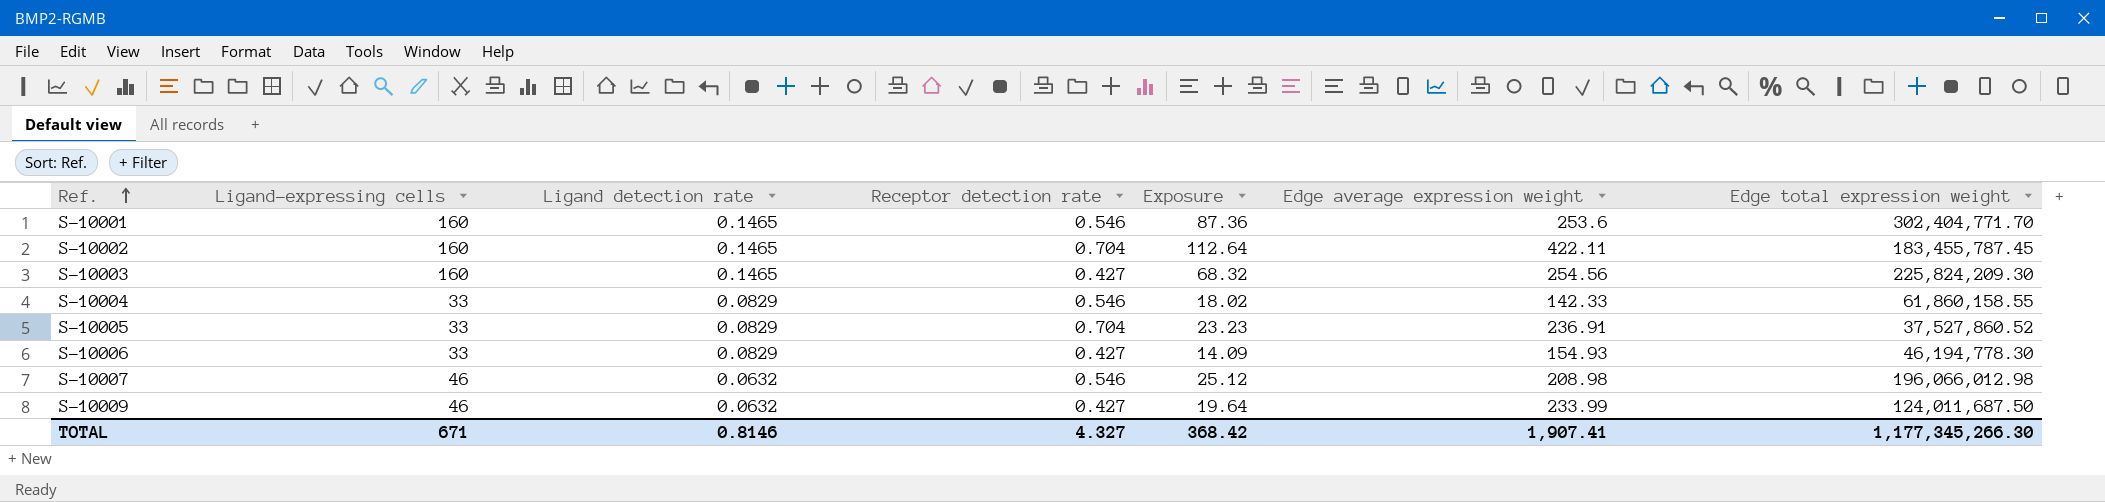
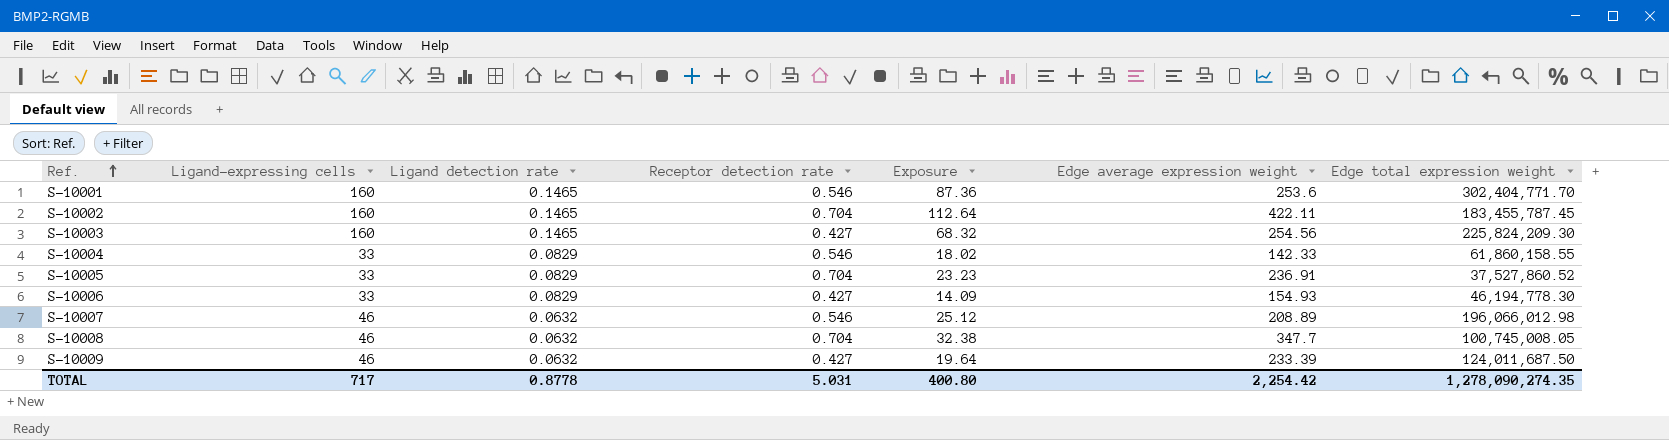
S-10007 | Edge average expression weight: 208.98 -> 208.89
row S-10008: none -> 46 | 0.0632 | 0.704 | 32.38 | 347.7 | 100,745,008.05
S-10009 | Edge average expression weight: 233.99 -> 233.39
TOTAL | Ligand-expressing cells: 671 -> 717
TOTAL | Ligand detection rate: 0.8146 -> 0.8778
TOTAL | Receptor detection rate: 4.327 -> 5.031
TOTAL | Exposure: 368.42 -> 400.80
TOTAL | Edge average expression weight: 1,907.41 -> 2,254.42
TOTAL | Edge total expression weight: 1,177,345,266.30 -> 1,278,090,274.35

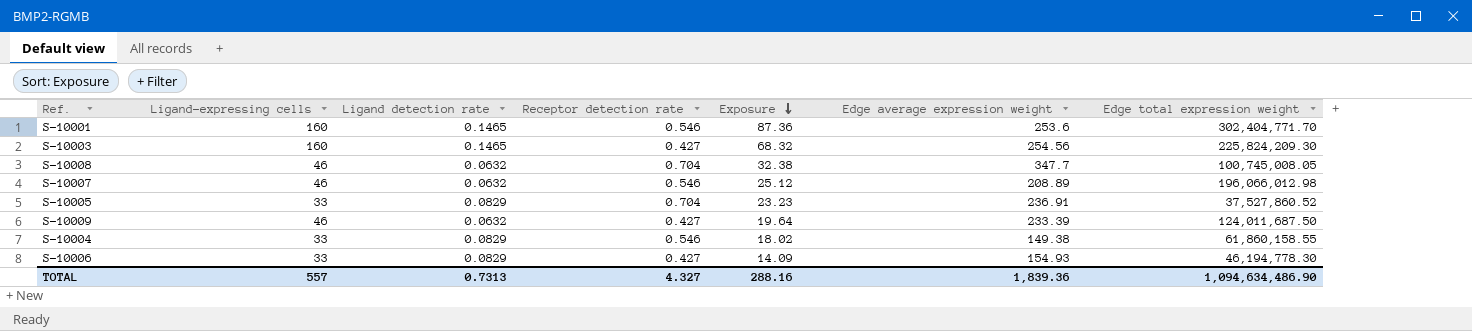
row order: Ref. ascending -> Exposure descending
row S-10002: 160 | 0.1465 | 0.704 | 112.64 | 422.11 | 183,455,787.45 -> none
S-10004 | Edge average expression weight: 142.33 -> 149.38
TOTAL | Ligand-expressing cells: 717 -> 557
TOTAL | Ligand detection rate: 0.8778 -> 0.7313
TOTAL | Receptor detection rate: 5.031 -> 4.327
TOTAL | Exposure: 400.80 -> 288.16
TOTAL | Edge average expression weight: 2,254.42 -> 1,839.36
TOTAL | Edge total expression weight: 1,278,090,274.35 -> 1,094,634,486.90

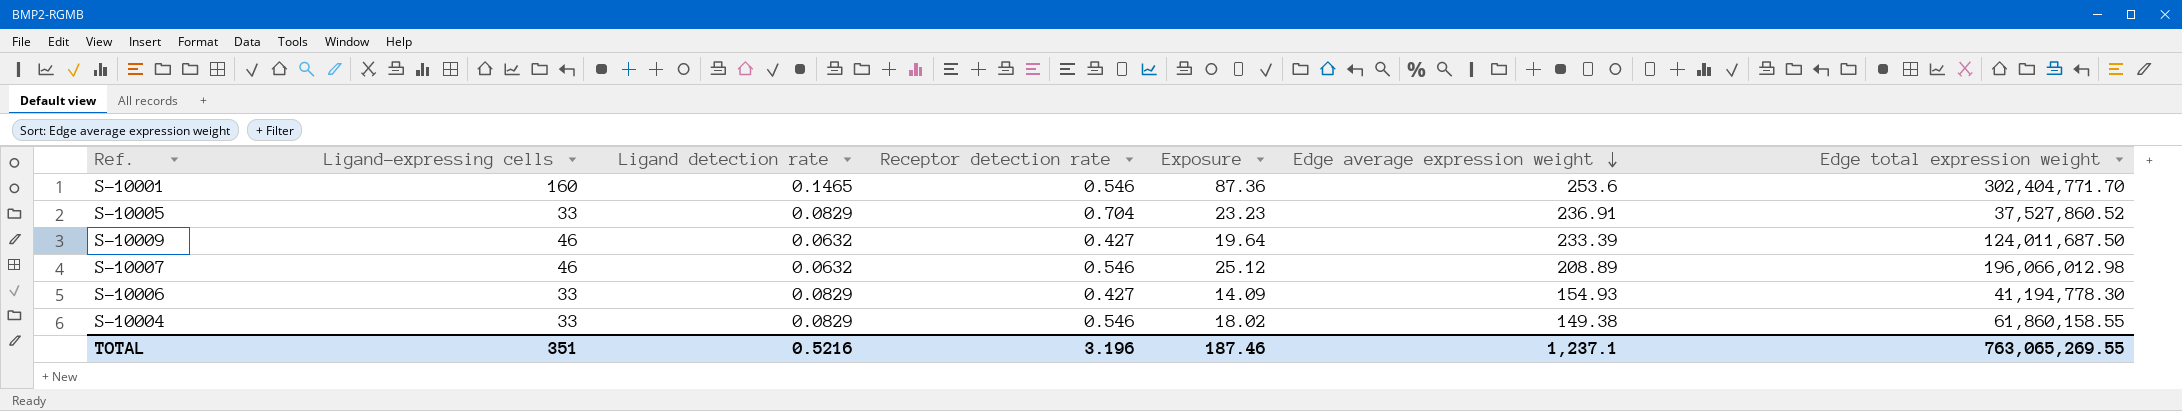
row order: Exposure descending -> Edge average expression weight descending
row S-10003: 160 | 0.1465 | 0.427 | 68.32 | 254.56 | 225,824,209.30 -> none
row S-10008: 46 | 0.0632 | 0.704 | 32.38 | 347.7 | 100,745,008.05 -> none
S-10006 | Edge total expression weight: 46,194,778.30 -> 41,194,778.30
TOTAL | Ligand-expressing cells: 557 -> 351
TOTAL | Ligand detection rate: 0.7313 -> 0.5216
TOTAL | Receptor detection rate: 4.327 -> 3.196
TOTAL | Exposure: 288.16 -> 187.46
TOTAL | Edge average expression weight: 1,839.36 -> 1,237.1
TOTAL | Edge total expression weight: 1,094,634,486.90 -> 763,065,269.55

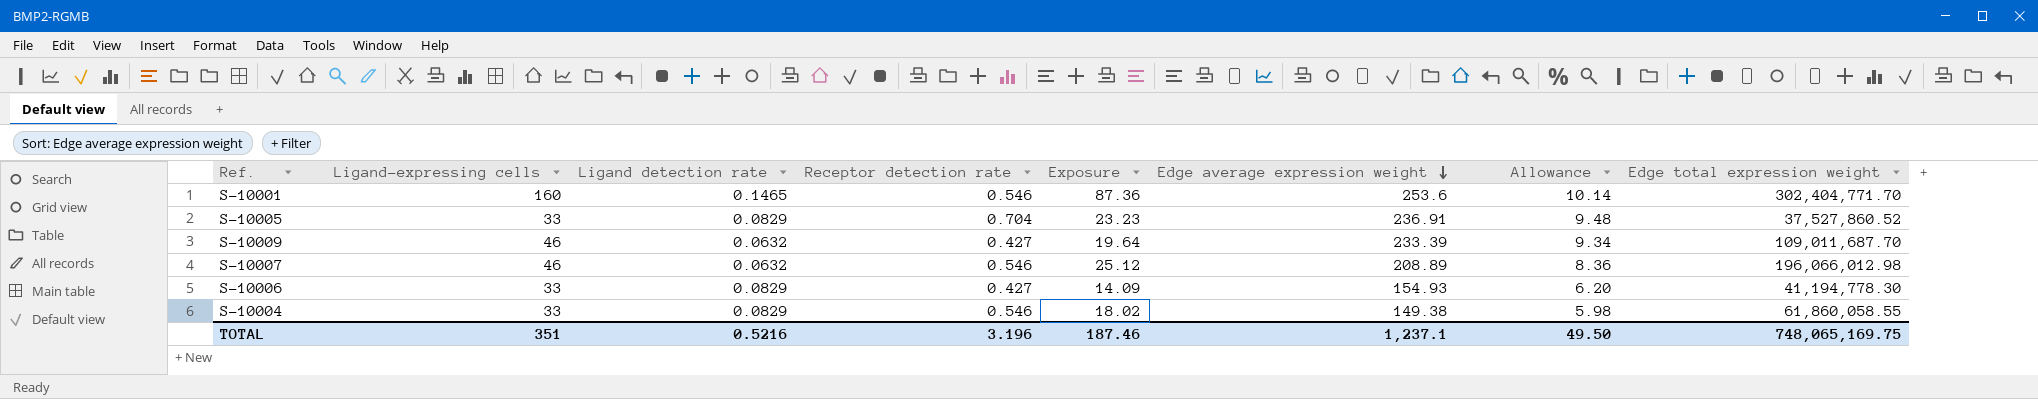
column Allowance | formula: none -> [Edge average expression weight] * 0.04
S-10009 | Edge total expression weight: 124,011,687.50 -> 109,011,687.70
S-10004 | Edge total expression weight: 61,860,158.55 -> 61,860,058.55
TOTAL | Edge total expression weight: 763,065,269.55 -> 748,065,169.75

